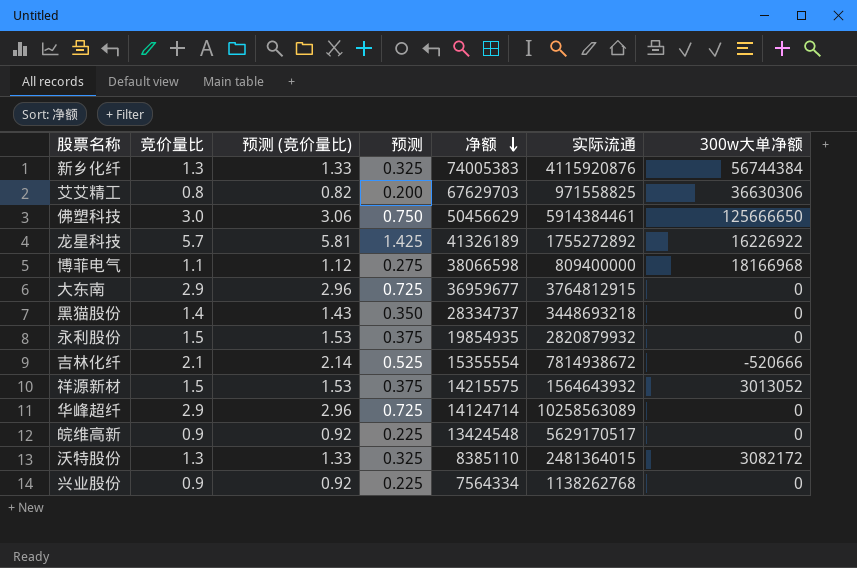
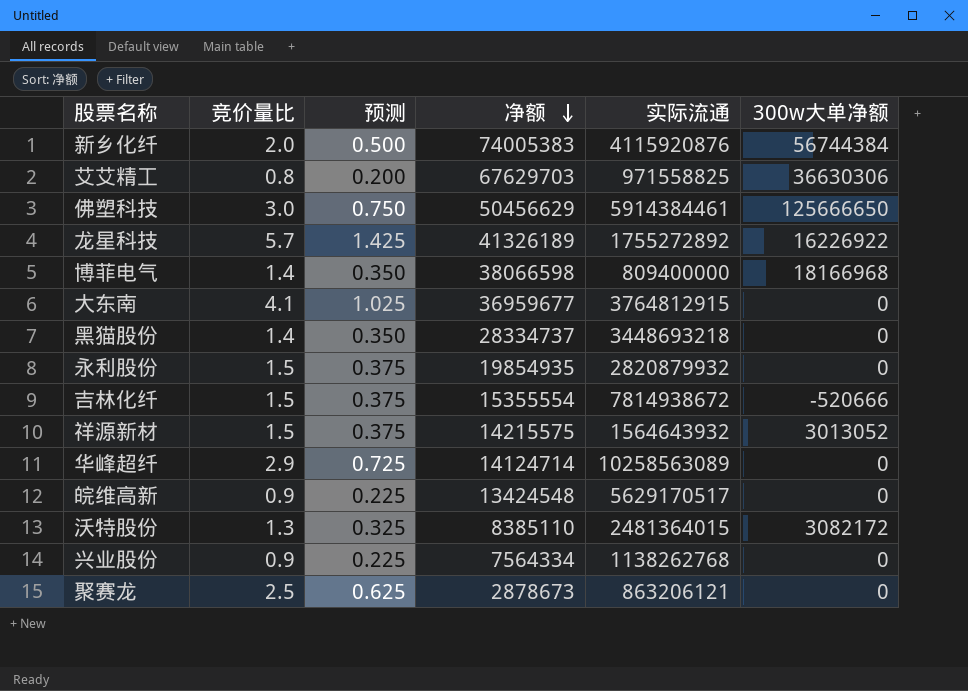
column 预测 (竞价量比) | formula: [竞价量比] * 1.02 -> none
新乡化纤 | 竞价量比: 1.3 -> 2.0
新乡化纤 | 预测: 0.325 -> 0.500
博菲电气 | 竞价量比: 1.1 -> 1.4
博菲电气 | 预测: 0.275 -> 0.350
大东南 | 竞价量比: 2.9 -> 4.1
大东南 | 预测: 0.725 -> 1.025
吉林化纤 | 竞价量比: 2.1 -> 1.5
吉林化纤 | 预测: 0.525 -> 0.375
row 聚赛龙: none -> 2.5 | 0.625 | 2878673 | 863206121 | 0

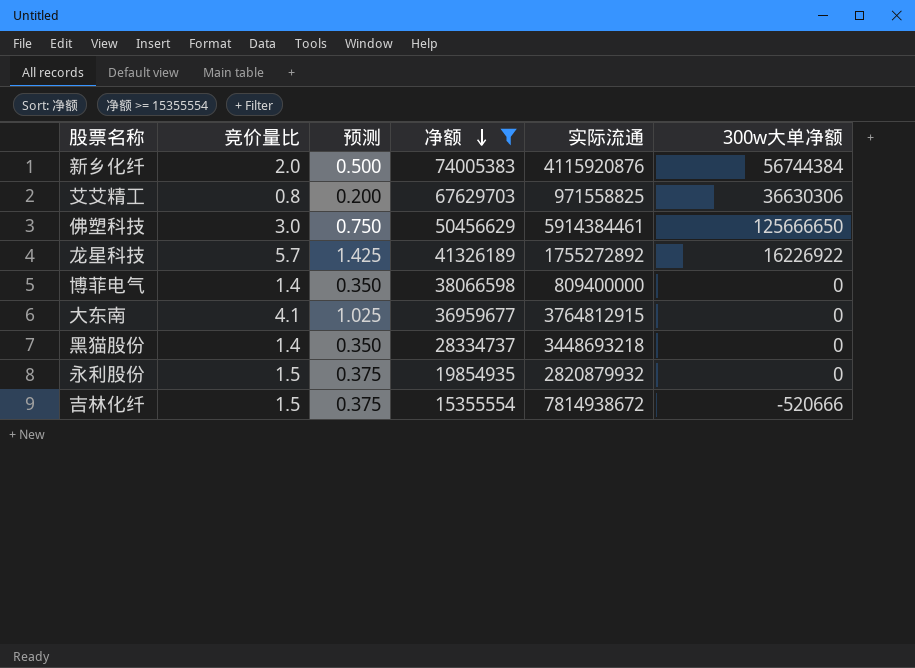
filter: none -> 净额 >= 15355554
博菲电气 | 300w大单净额: 18166968 -> 0

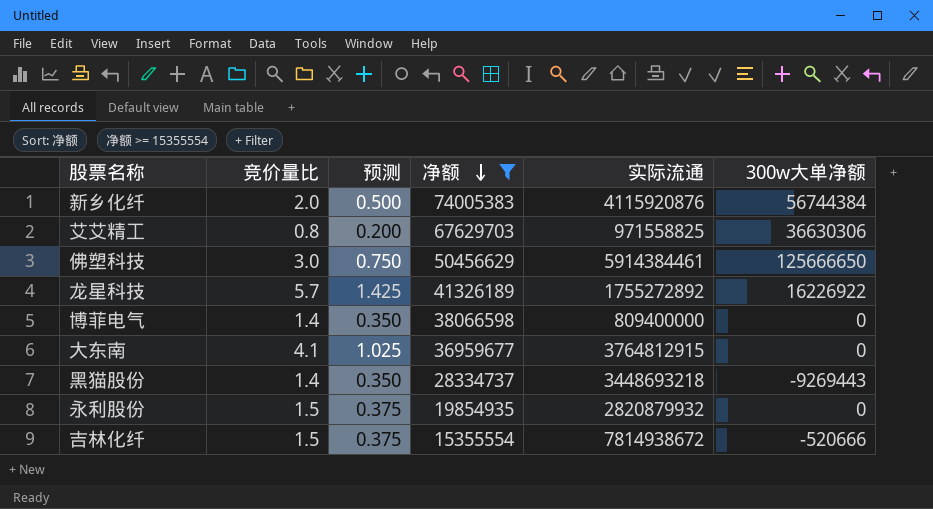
黑猫股份 | 300w大单净额: 0 -> -9269443

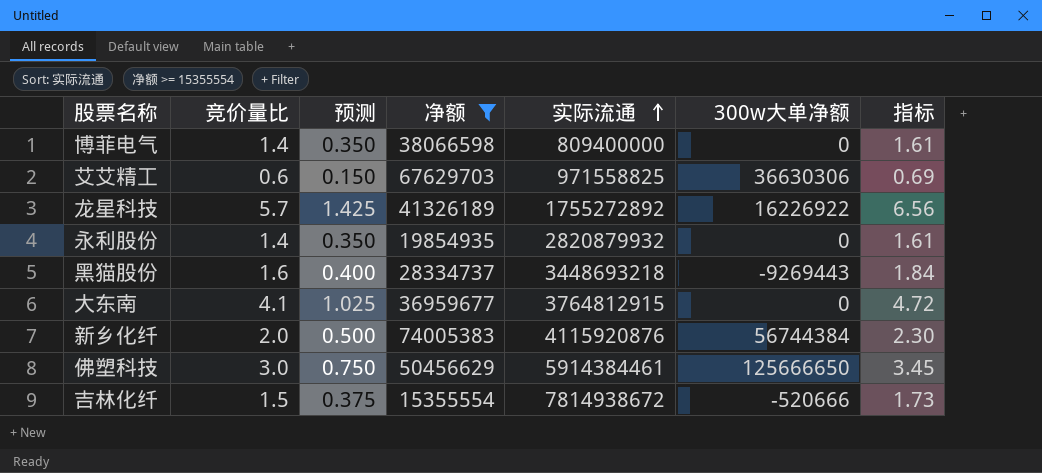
row order: 净额 descending -> 实际流通 ascending
column 指标 | formula: none -> [竞价量比] * 1.15
艾艾精工 | 竞价量比: 0.8 -> 0.6
艾艾精工 | 预测: 0.200 -> 0.150
永利股份 | 竞价量比: 1.5 -> 1.4
永利股份 | 预测: 0.375 -> 0.350
黑猫股份 | 竞价量比: 1.4 -> 1.6
黑猫股份 | 预测: 0.350 -> 0.400

